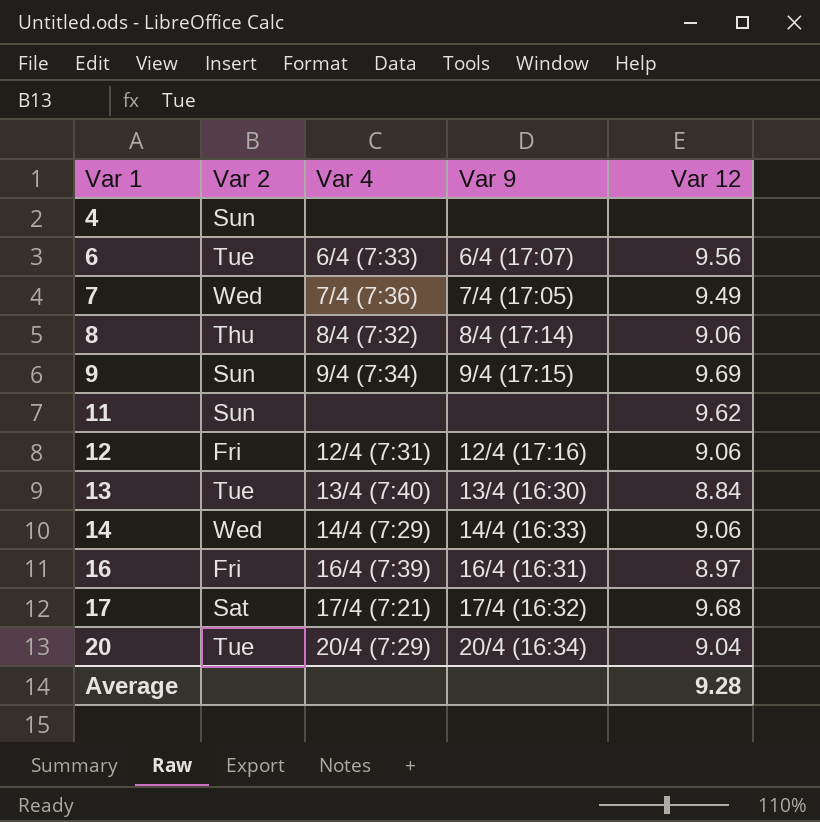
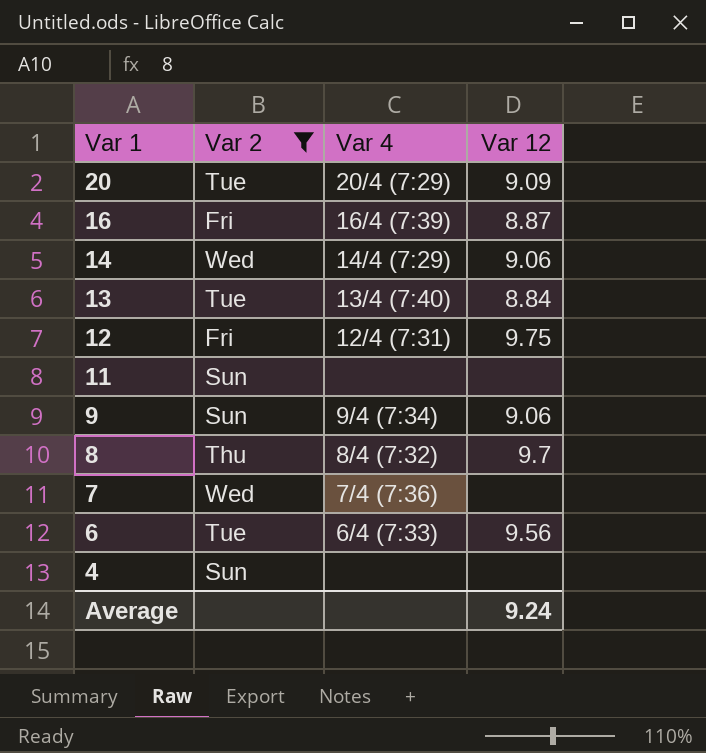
filter: none -> Var 2 != Sat
row order: Var 1 ascending -> Var 1 descending
column Var 9 | position: 4 -> none
20 | Var 12: 9.04 -> 9.09
16 | Var 12: 8.97 -> 8.87
12 | Var 12: 9.06 -> 9.75
11 | Var 12: 9.62 -> none
9 | Var 12: 9.69 -> 9.06
8 | Var 12: 9.06 -> 9.7
7 | Var 12: 9.49 -> none
Average | Var 12: 9.28 -> 9.24

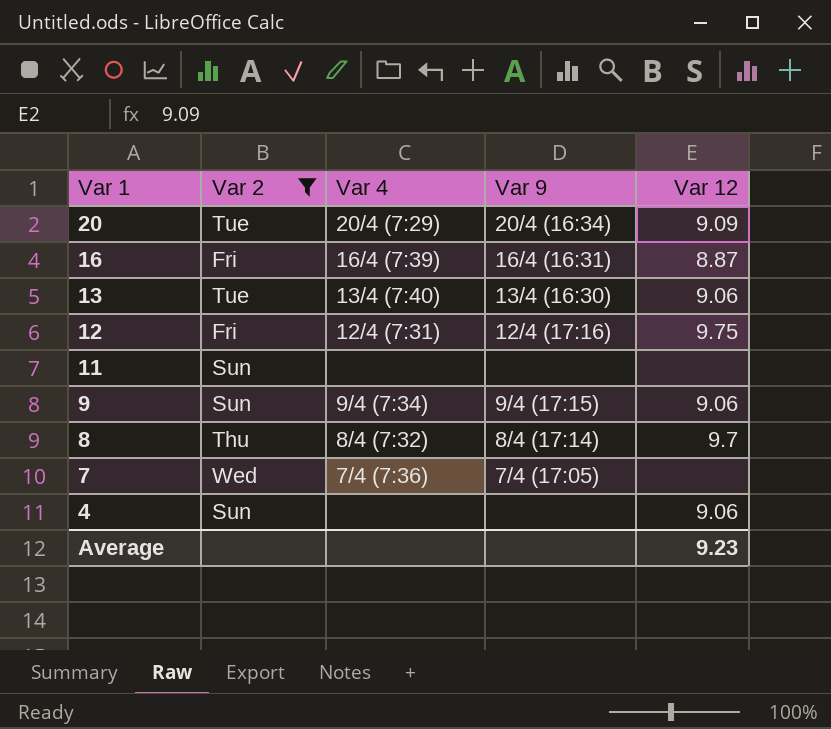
column Var 9 | position: none -> 4
row 14: Wed | 14/4 (7:29) | 9.06 -> none
row 6: Tue | 6/4 (7:33) | 9.56 -> none
13 | Var 12: 8.84 -> 9.06
4 | Var 12: none -> 9.06
Average | Var 12: 9.24 -> 9.23

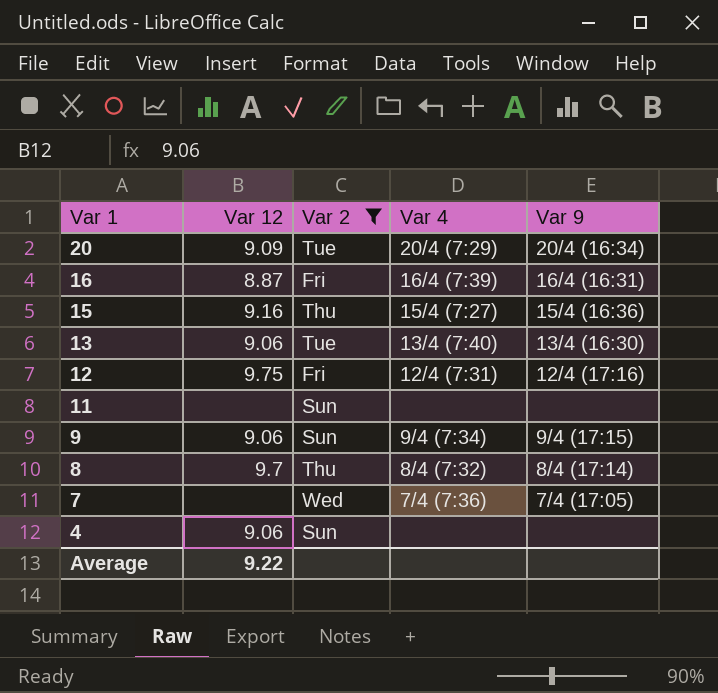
column Var 12 | position: 5 -> 2
row 15: none -> 9.16 | Thu | 15/4 (7:27) | 15/4 (16:36)
Average | Var 12: 9.23 -> 9.22

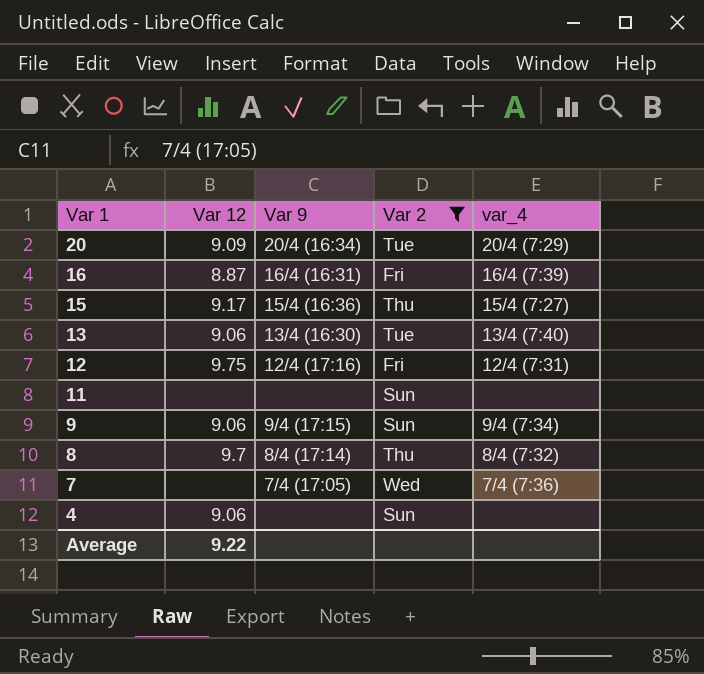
column Var 9 | position: 5 -> 3
column name: Var 4 -> var_4
15 | Var 12: 9.16 -> 9.17

